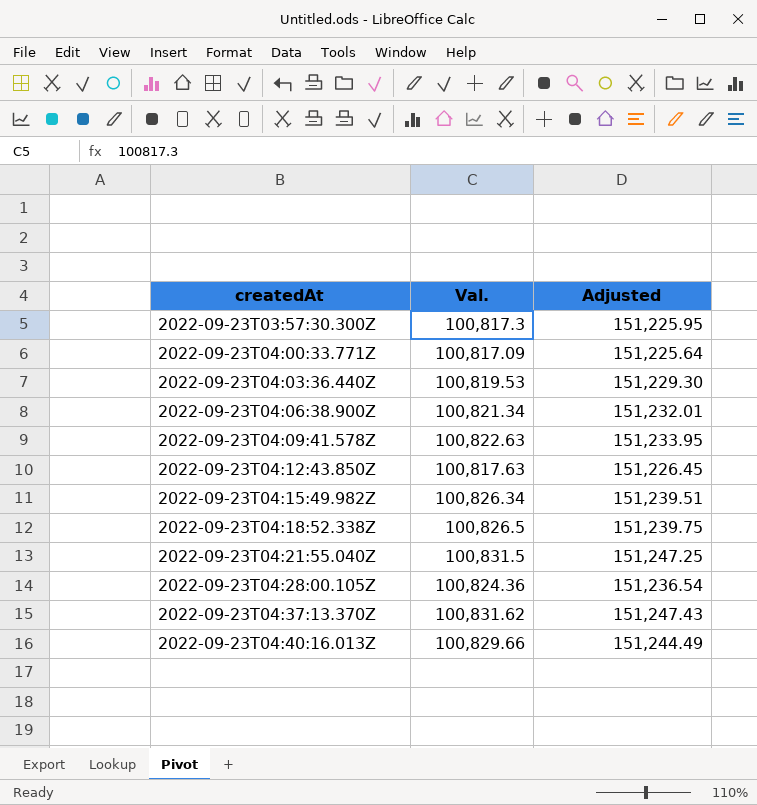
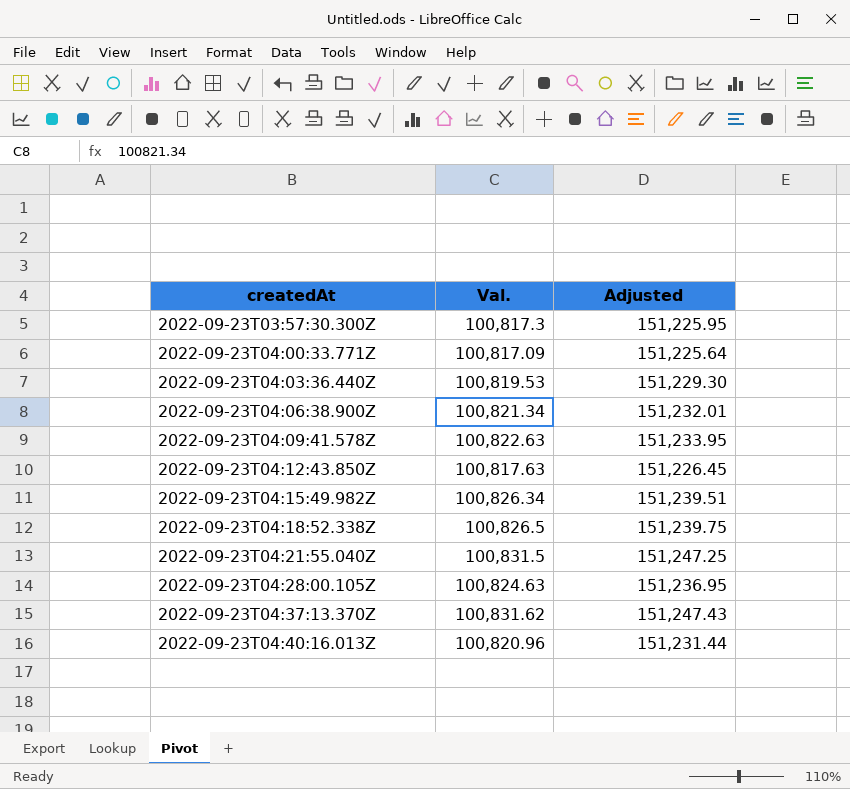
2022-09-23T04:28:00.105Z | Val.: 100,824.36 -> 100,824.63
2022-09-23T04:28:00.105Z | Adjusted: 151,236.54 -> 151,236.95
2022-09-23T04:40:16.013Z | Val.: 100,829.66 -> 100,820.96
2022-09-23T04:40:16.013Z | Adjusted: 151,244.49 -> 151,231.44

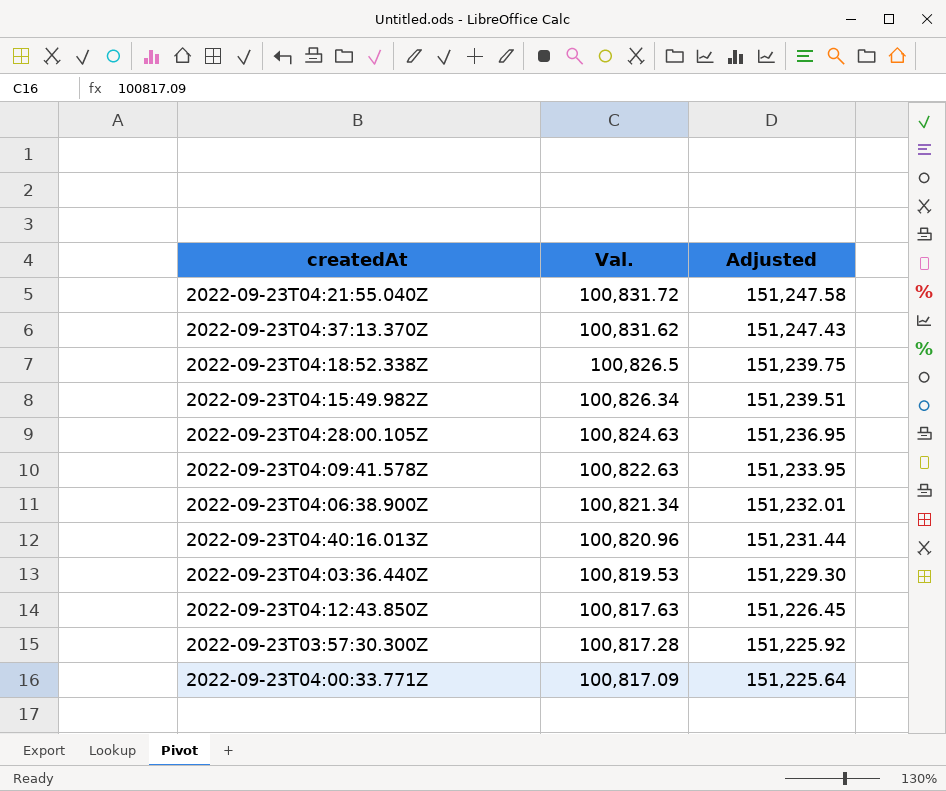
row order: createdAt ascending -> Val. descending
2022-09-23T04:21:55.040Z | Val.: 100,831.5 -> 100,831.72
2022-09-23T04:21:55.040Z | Adjusted: 151,247.25 -> 151,247.58
2022-09-23T03:57:30.300Z | Val.: 100,817.3 -> 100,817.28
2022-09-23T03:57:30.300Z | Adjusted: 151,225.95 -> 151,225.92

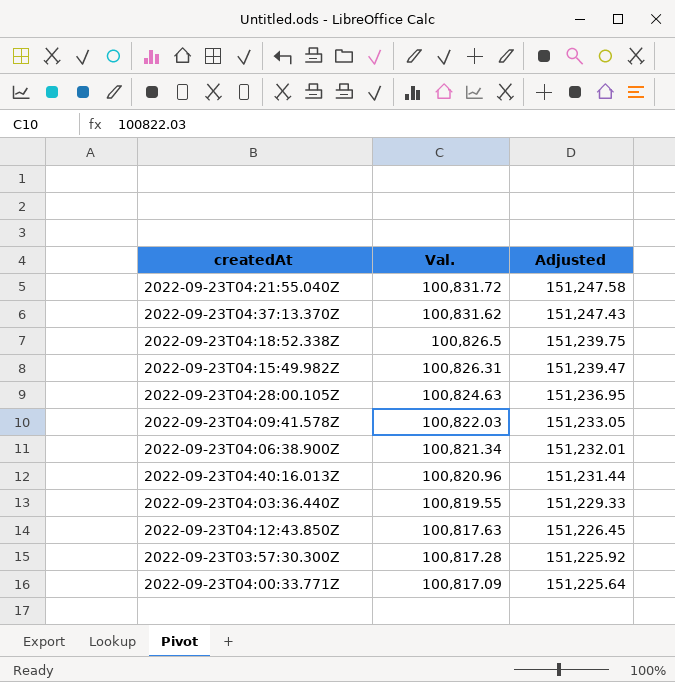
2022-09-23T04:15:49.982Z | Val.: 100,826.34 -> 100,826.31
2022-09-23T04:15:49.982Z | Adjusted: 151,239.51 -> 151,239.47
2022-09-23T04:09:41.578Z | Val.: 100,822.63 -> 100,822.03
2022-09-23T04:09:41.578Z | Adjusted: 151,233.95 -> 151,233.05
2022-09-23T04:03:36.440Z | Val.: 100,819.53 -> 100,819.55
2022-09-23T04:03:36.440Z | Adjusted: 151,229.30 -> 151,229.33

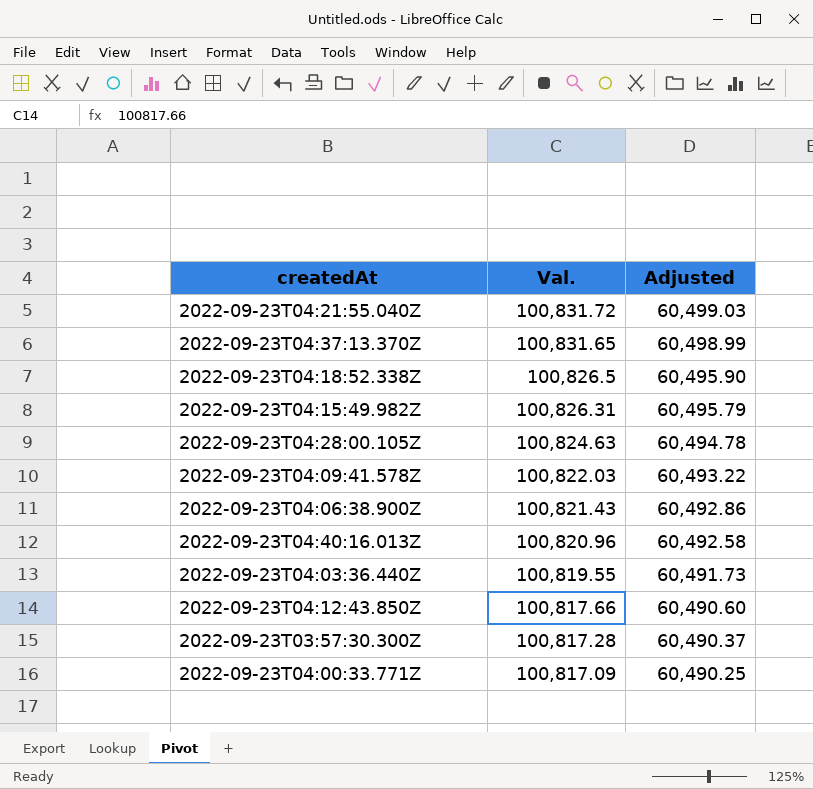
column Adjusted | formula: [Val.] * 1.5 -> [Val.] * 0.6
2022-09-23T04:37:13.370Z | Val.: 100,831.62 -> 100,831.65
2022-09-23T04:06:38.900Z | Val.: 100,821.34 -> 100,821.43
2022-09-23T04:12:43.850Z | Val.: 100,817.63 -> 100,817.66

